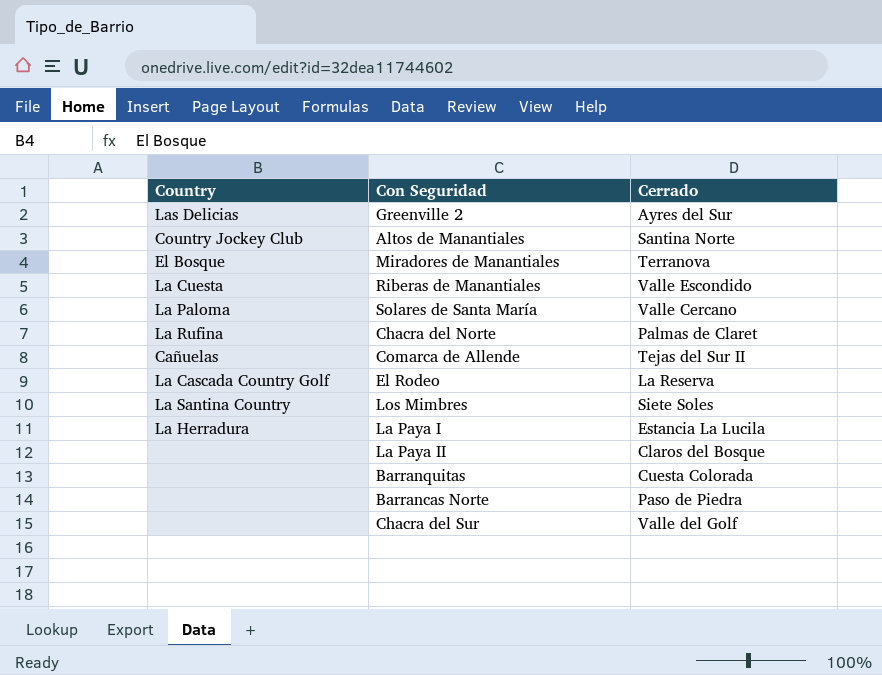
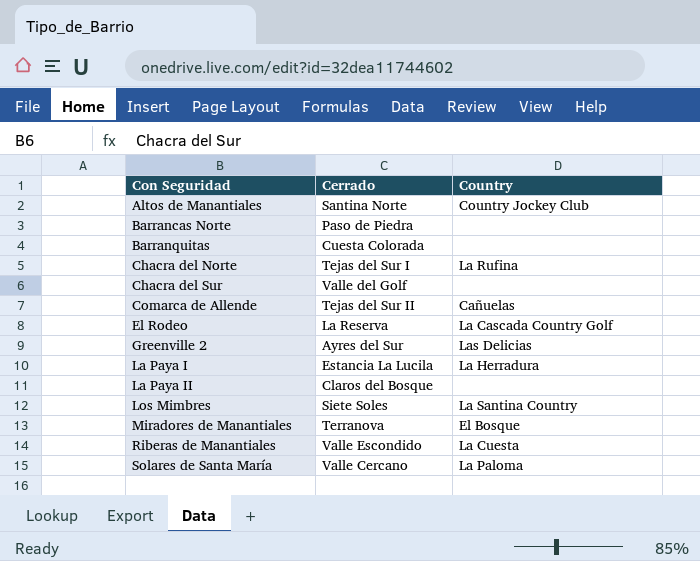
row order: none -> Con Seguridad ascending
column Country | position: 1 -> 3
Chacra del Norte | Cerrado: Palmas de Claret -> Tejas del Sur I

